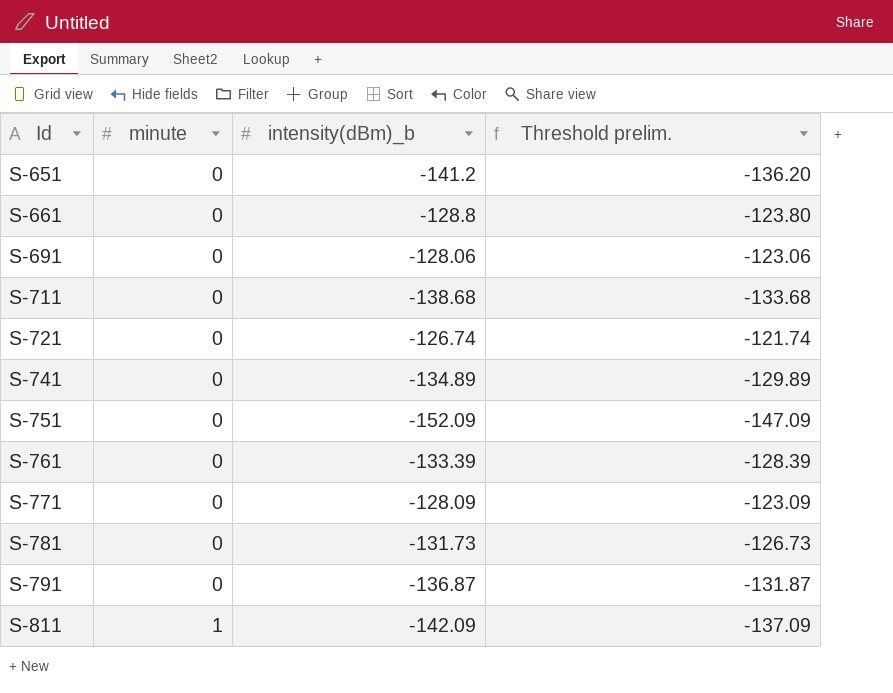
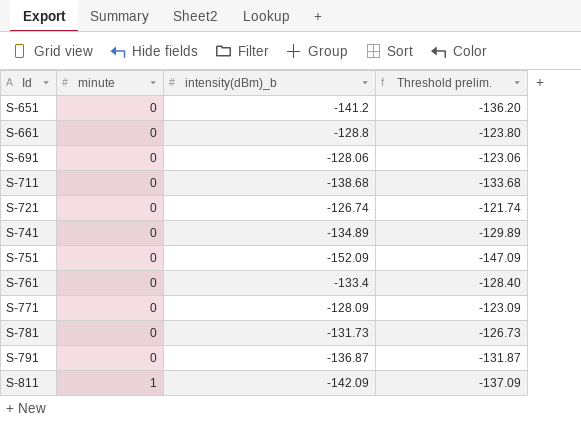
S-761 | intensity(dBm)_b: -133.39 -> -133.4
S-761 | Threshold prelim.: -128.39 -> -128.40

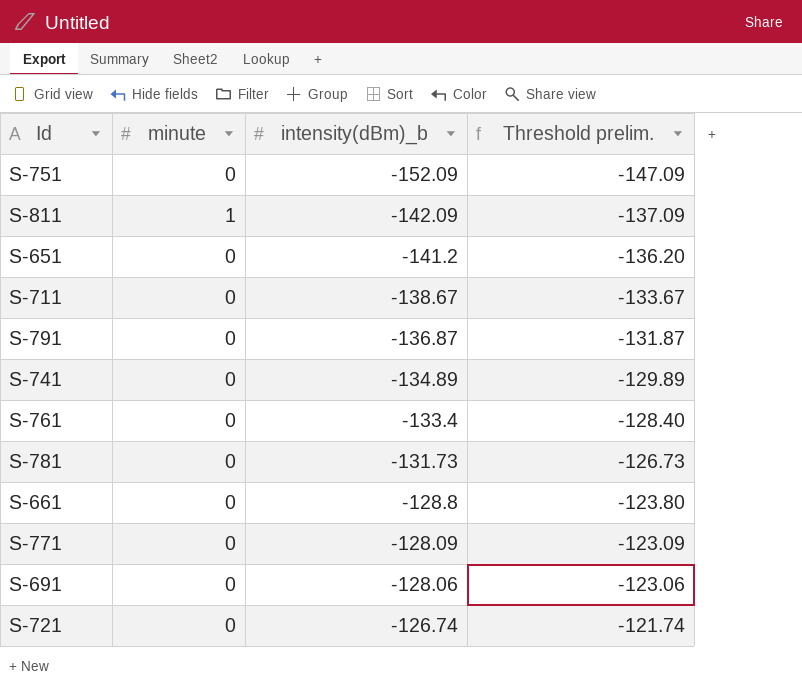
row order: Id ascending -> intensity(dBm)_b ascending
S-711 | intensity(dBm)_b: -138.68 -> -138.67
S-711 | Threshold prelim.: -133.68 -> -133.67

